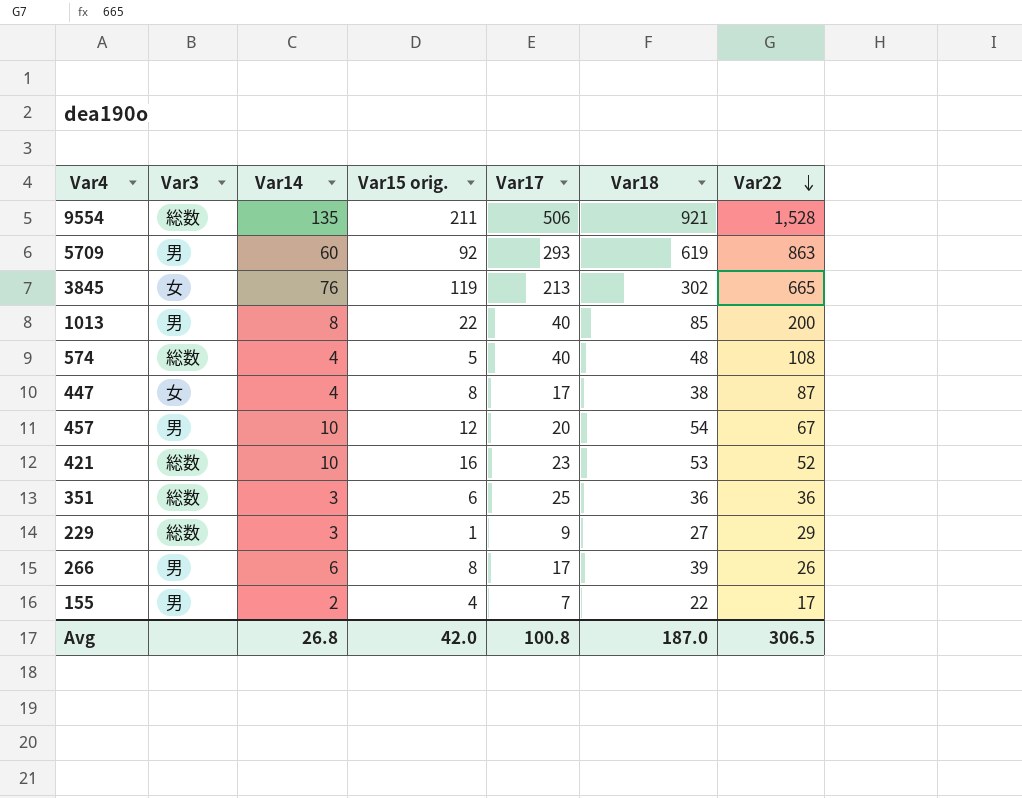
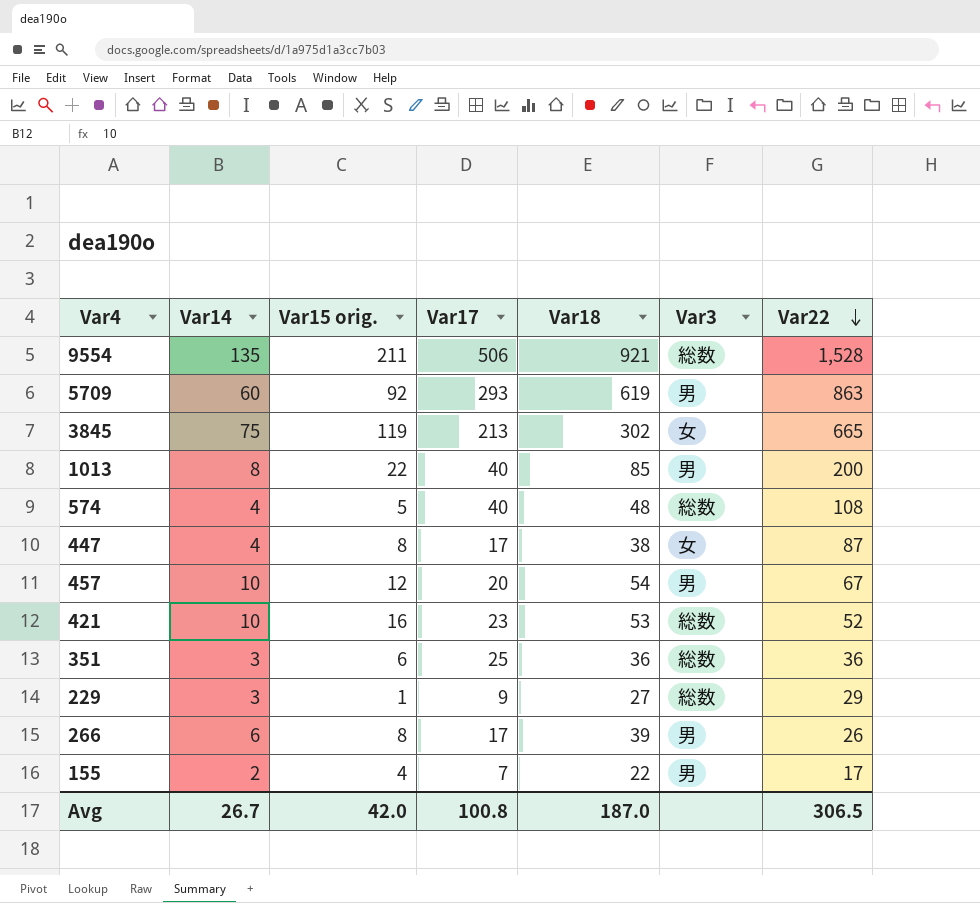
column Var3 | position: 2 -> 6
3845 | Var14: 76 -> 75
Avg | Var14: 26.8 -> 26.7

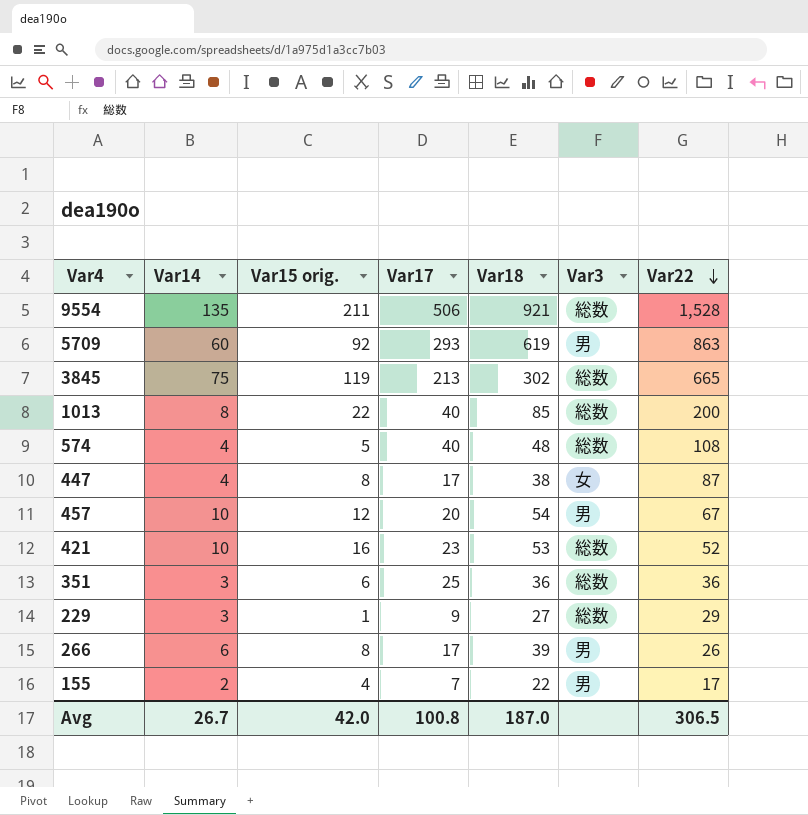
3845 | Var3: 女 -> 総数
1013 | Var3: 男 -> 総数

